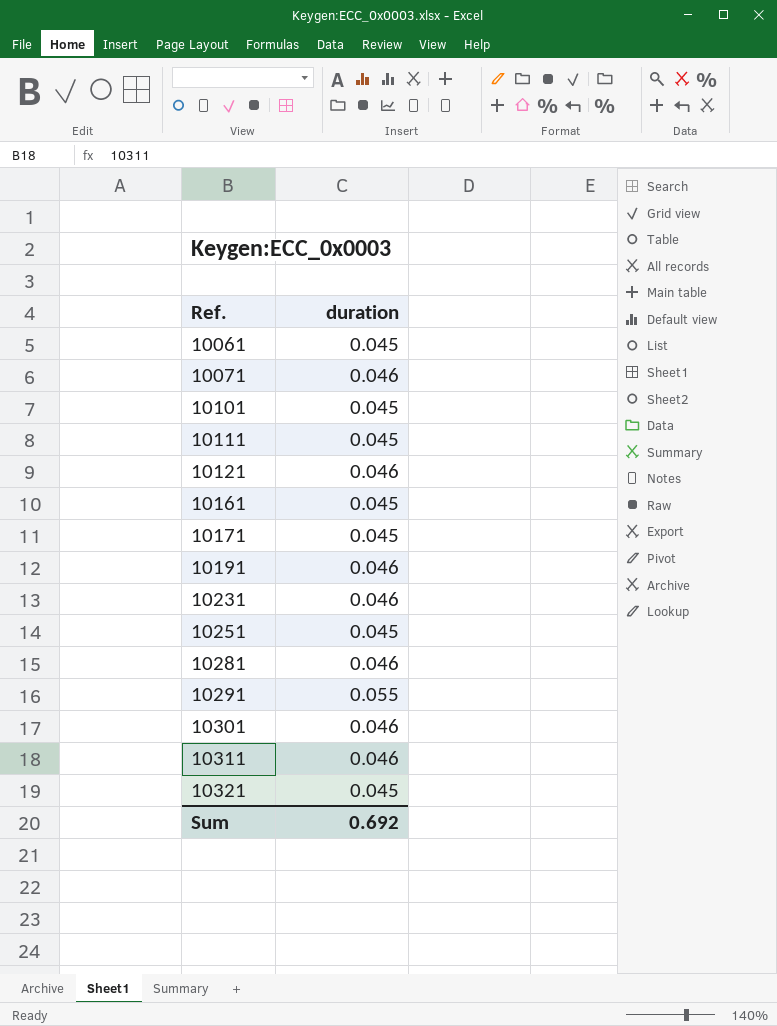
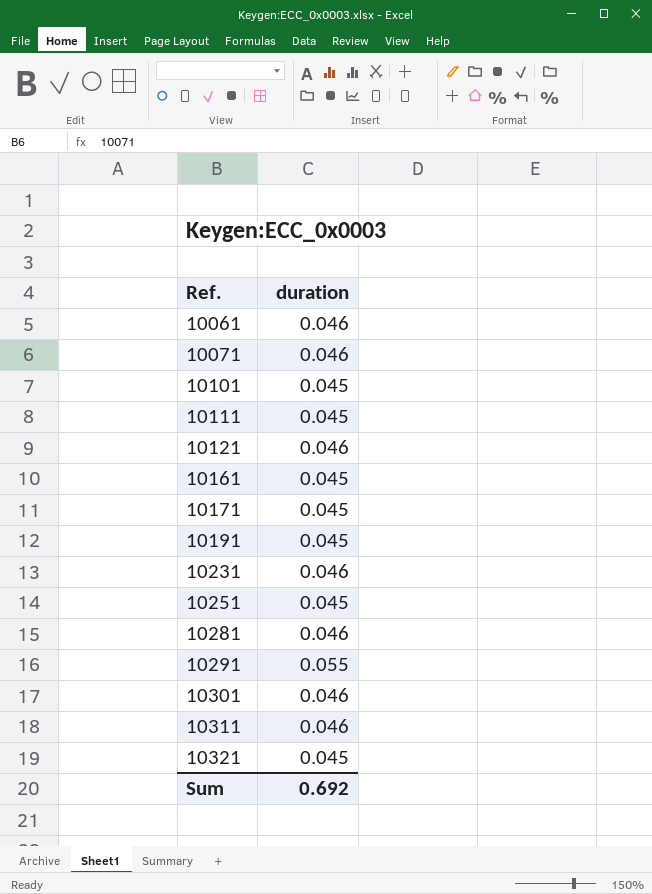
10061 | duration: 0.045 -> 0.046
10191 | duration: 0.046 -> 0.045

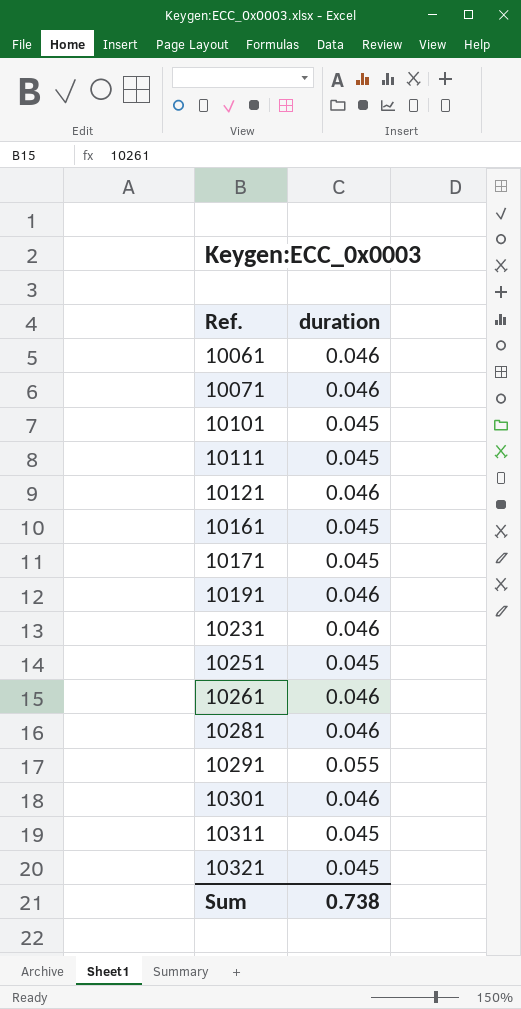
10191 | duration: 0.045 -> 0.046
row 10261: none -> 0.046
10311 | duration: 0.046 -> 0.045
Sum | duration: 0.692 -> 0.738

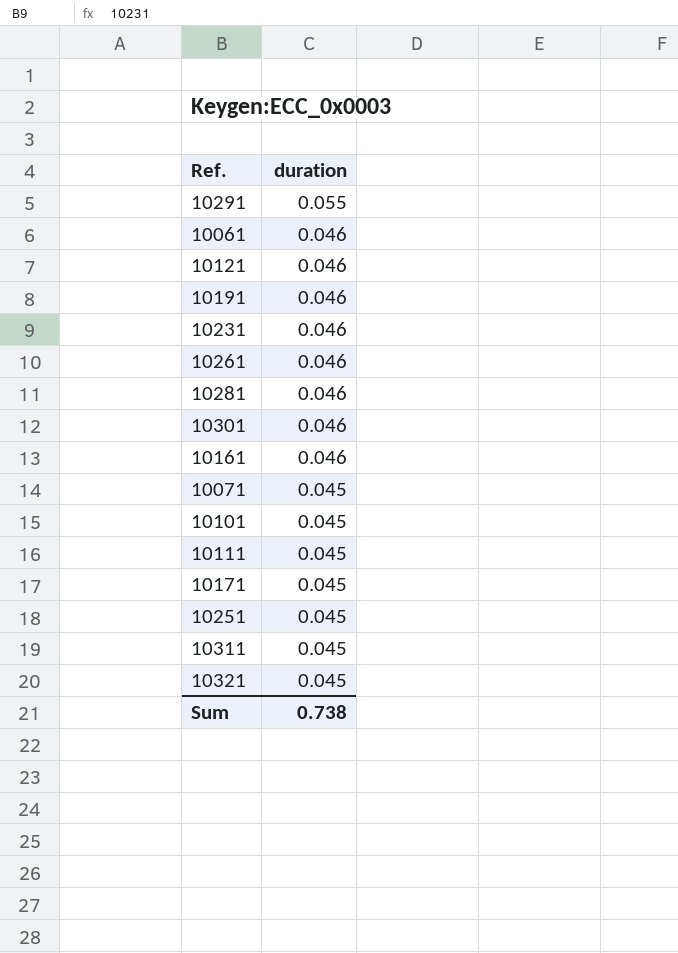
row order: Ref. ascending -> duration descending
10161 | duration: 0.045 -> 0.046
10071 | duration: 0.046 -> 0.045

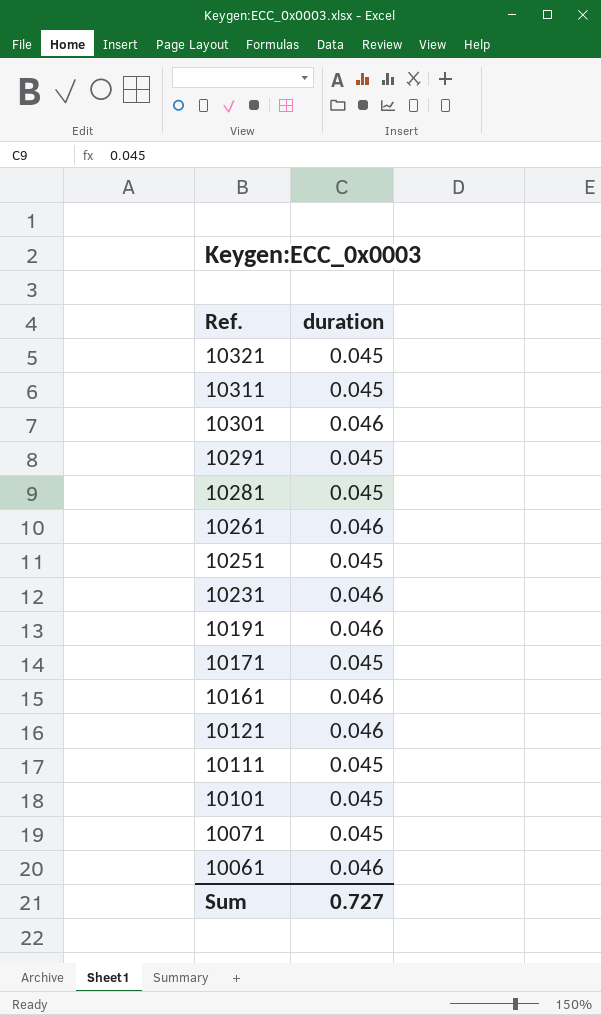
row order: duration descending -> Ref. descending
10291 | duration: 0.055 -> 0.045
10281 | duration: 0.046 -> 0.045
Sum | duration: 0.738 -> 0.727

